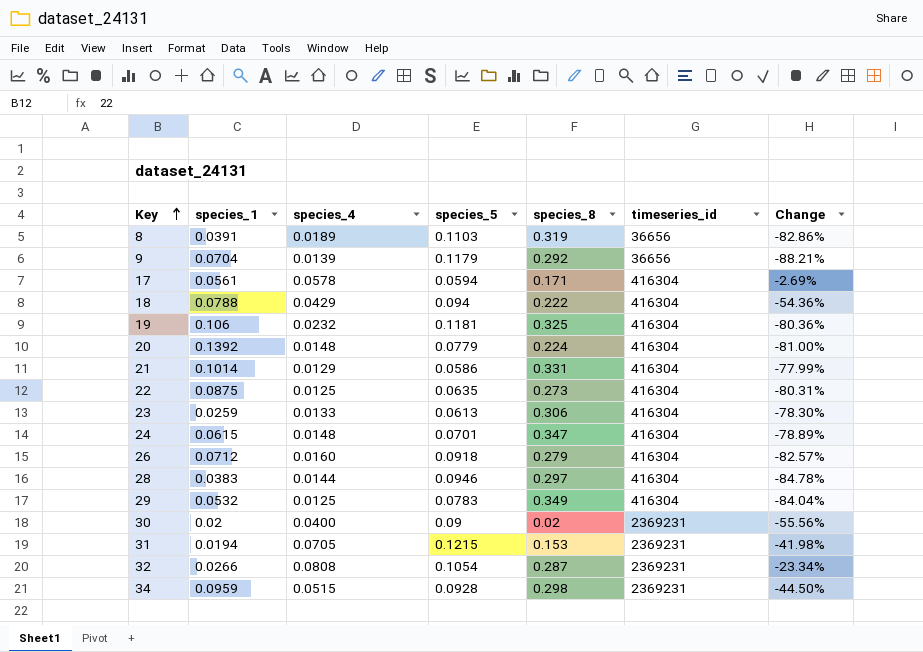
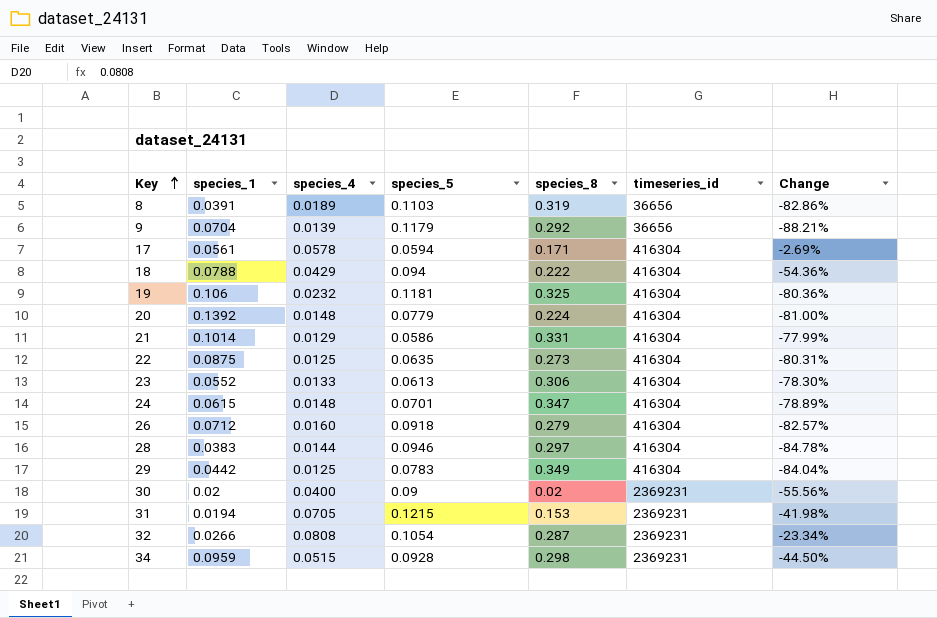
23 | species_1: 0.0259 -> 0.0552
29 | species_1: 0.0532 -> 0.0442

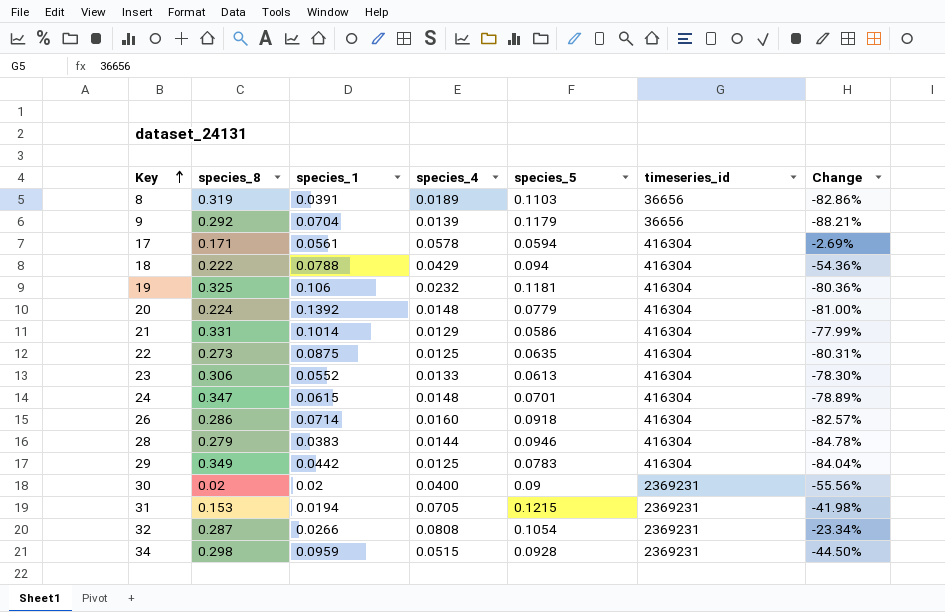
column species_8 | position: 5 -> 2
26 | species_8: 0.279 -> 0.286
26 | species_1: 0.0712 -> 0.0714
28 | species_8: 0.297 -> 0.279

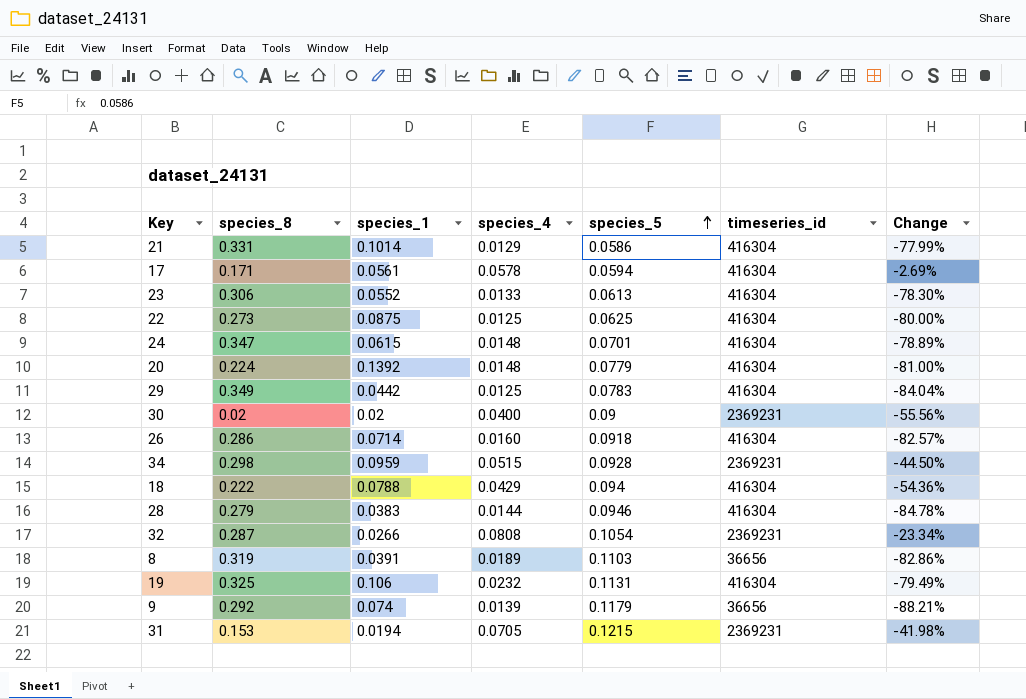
row order: Key ascending -> species_5 ascending
22 | species_5: 0.0635 -> 0.0625
22 | Change: -80.31% -> -80.00%
19 | species_5: 0.1181 -> 0.1131
19 | Change: -80.36% -> -79.49%
9 | species_1: 0.0704 -> 0.074

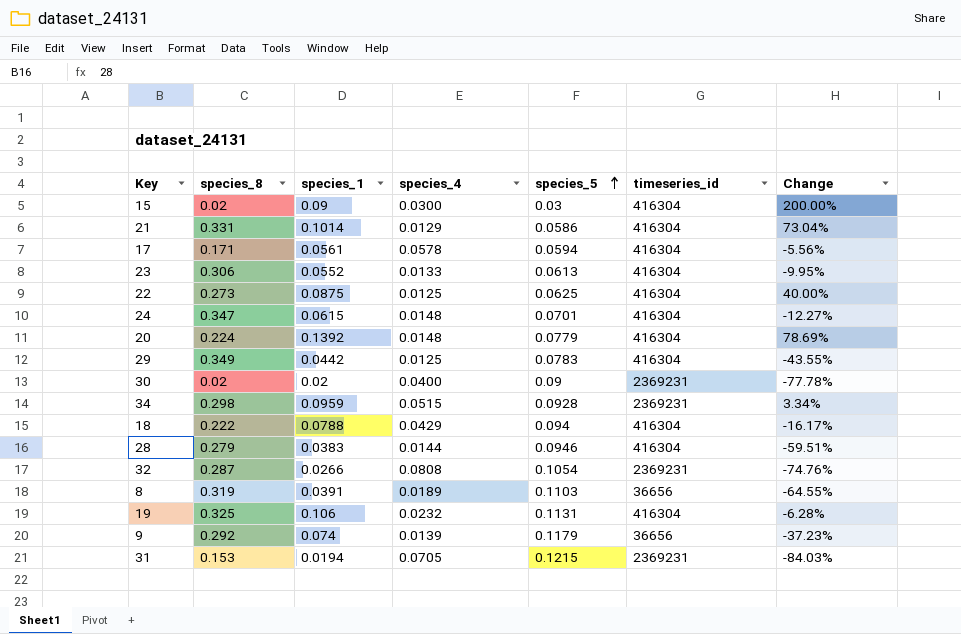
column Change | formula: ([species_4] - [species_5]) / [species_5] -> ([species_1] - [species_5]) / [species_5]
row 26: 0.286 | 0.0714 | 0.0160 | 0.0918 | 416304 | -82.57% -> none
row 15: none -> 0.02 | 0.09 | 0.0300 | 0.03 | 416304 | 200.00%

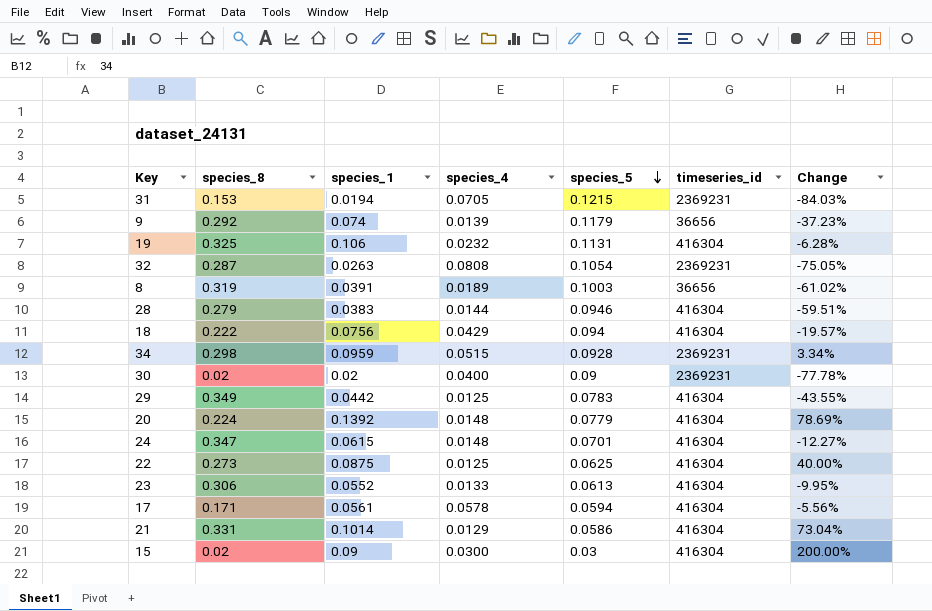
row order: species_5 ascending -> species_5 descending
32 | species_1: 0.0266 -> 0.0263
32 | Change: -74.76% -> -75.05%
8 | species_5: 0.1103 -> 0.1003
8 | Change: -64.55% -> -61.02%
18 | species_1: 0.0788 -> 0.0756
18 | Change: -16.17% -> -19.57%

